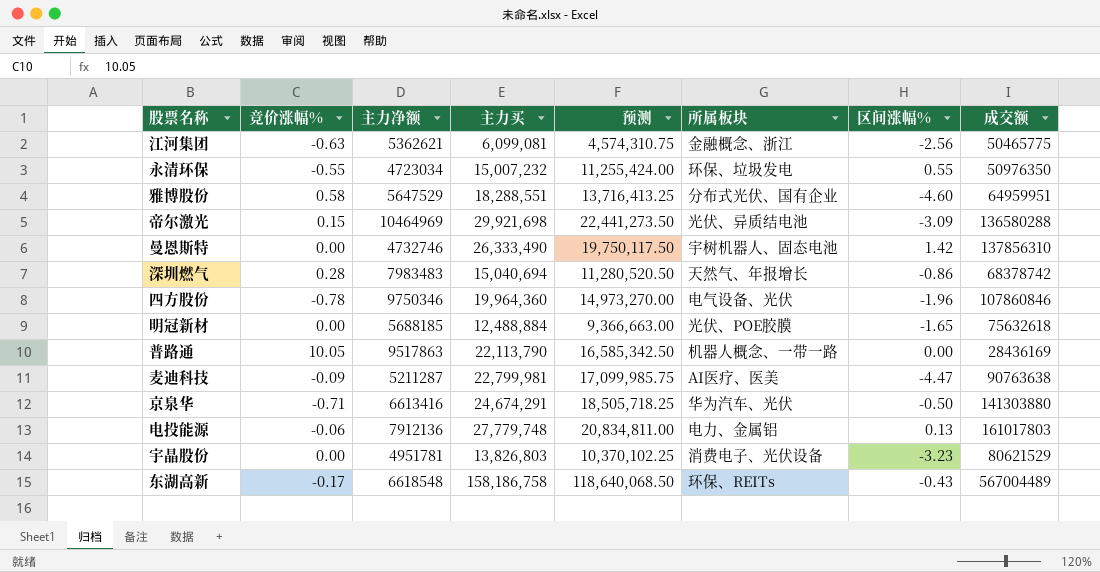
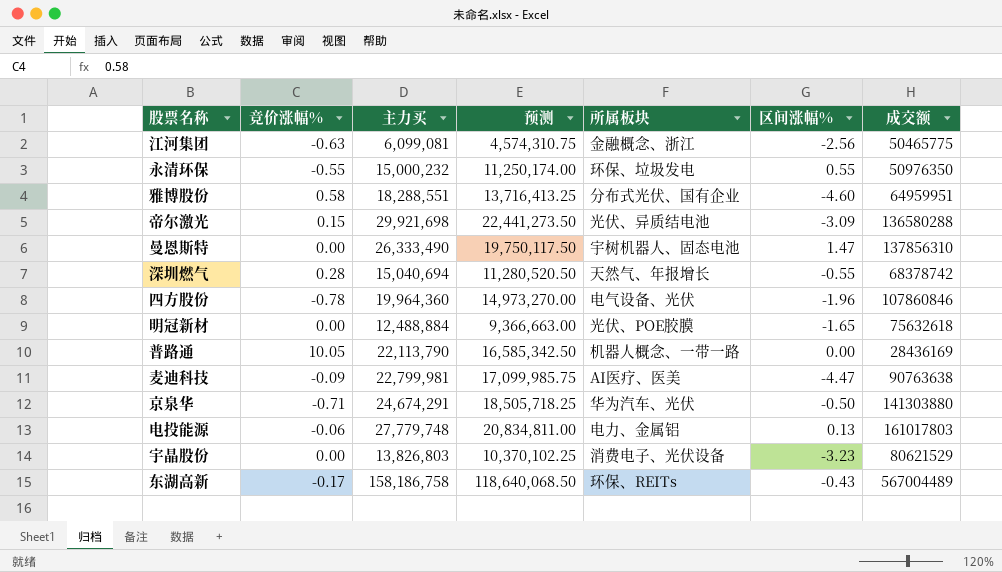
column 主力净额 | position: 3 -> none
永清环保 | 主力买: 15,007,232 -> 15,000,232
永清环保 | 预测: 11,255,424.00 -> 11,250,174.00
曼恩斯特 | 区间涨幅%: 1.42 -> 1.47
深圳燃气 | 区间涨幅%: -0.86 -> -0.55

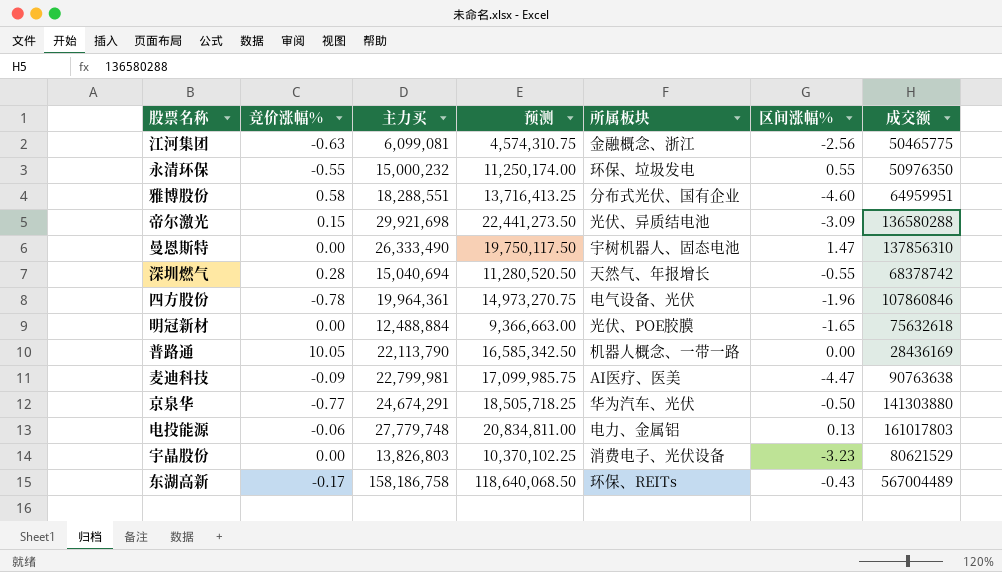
四方股份 | 主力买: 19,964,360 -> 19,964,361
四方股份 | 预测: 14,973,270.00 -> 14,973,270.75
京泉华 | 竞价涨幅%: -0.71 -> -0.77

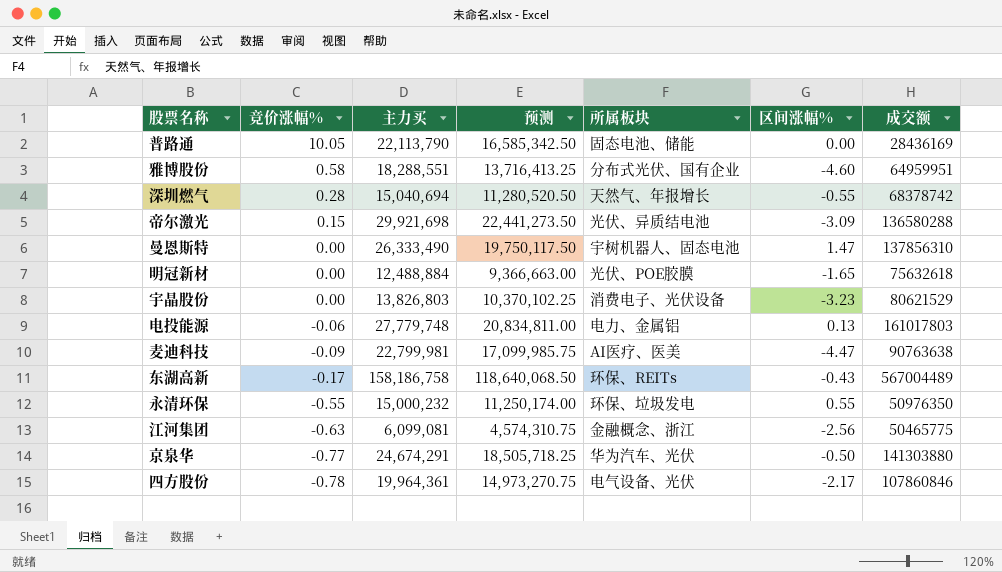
row order: none -> 竞价涨幅% descending
普路通 | 所属板块: 机器人概念、一带一路 -> 固态电池、储能
四方股份 | 区间涨幅%: -1.96 -> -2.17

